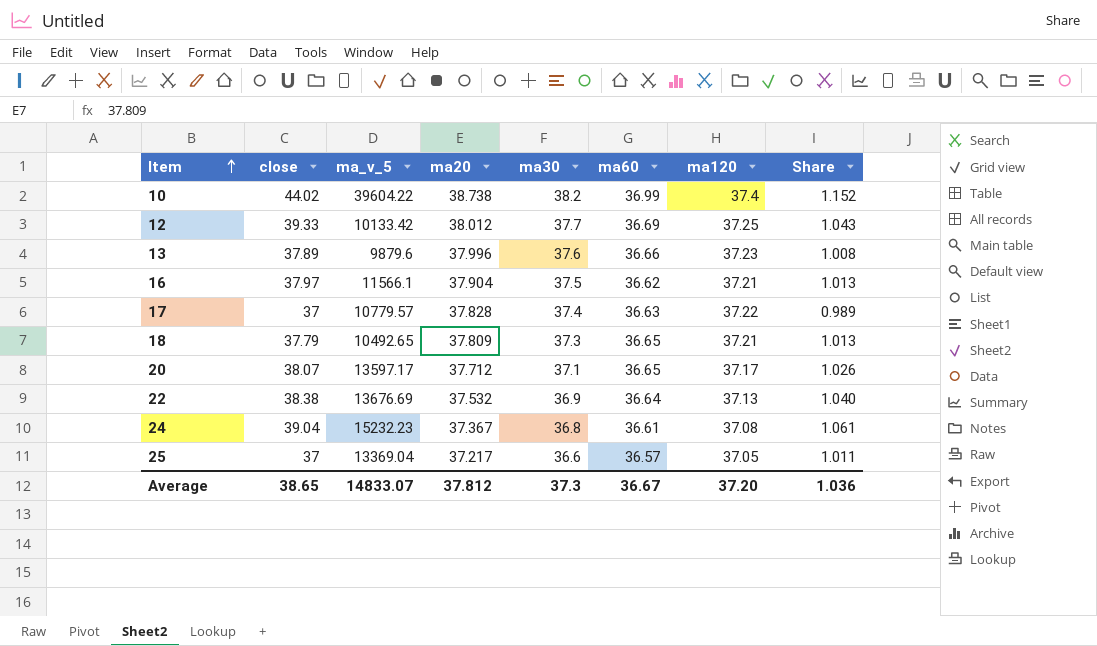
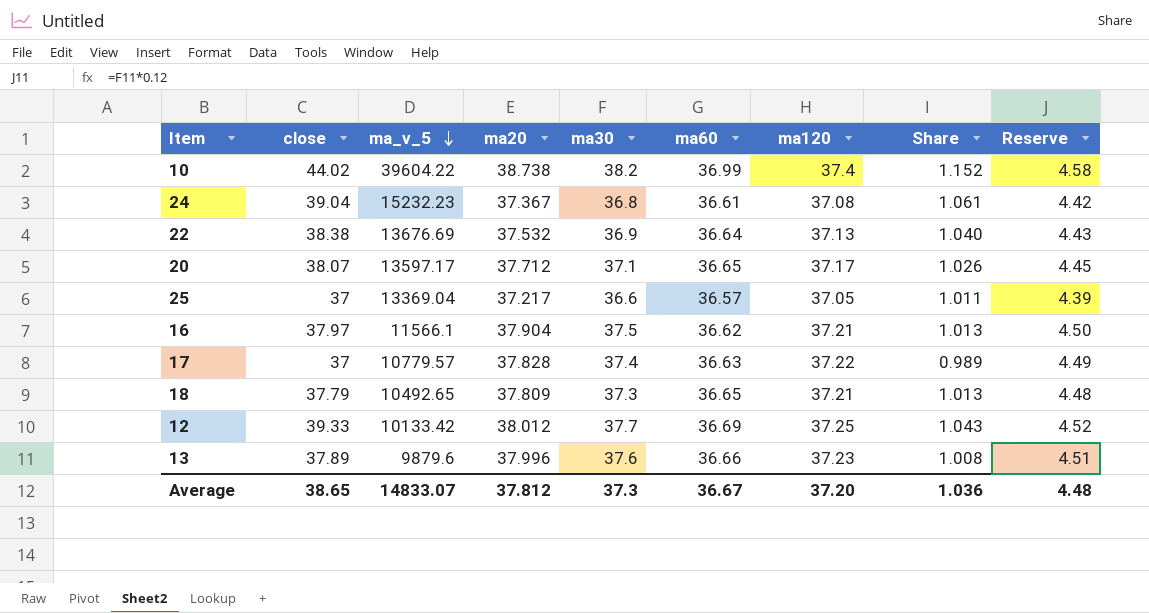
row order: Item ascending -> ma_v_5 descending
column Reserve | formula: none -> [ma30] * 0.12

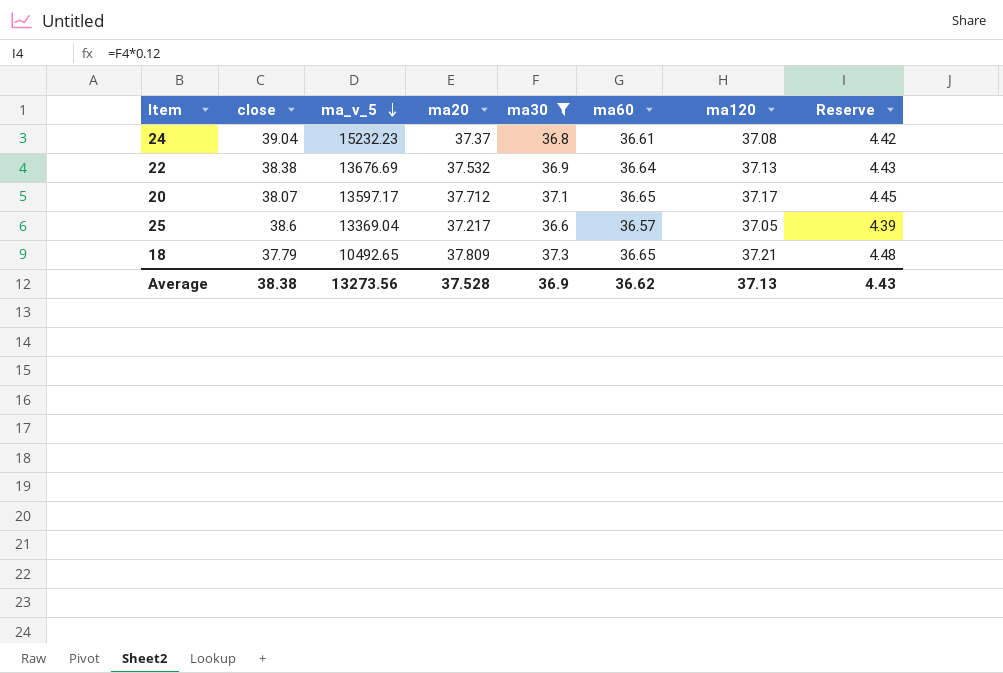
filter: none -> ma30 <= 37.3
column Share | formula: [close] / [ma30] -> none
24 | ma20: 37.367 -> 37.37
25 | close: 37 -> 38.6
Average | close: 38.65 -> 38.38
Average | ma_v_5: 14833.07 -> 13273.56
Average | ma20: 37.812 -> 37.528
Average | ma30: 37.3 -> 36.9
Average | ma60: 36.67 -> 36.62
Average | ma120: 37.20 -> 37.13
Average | Reserve: 4.48 -> 4.43

